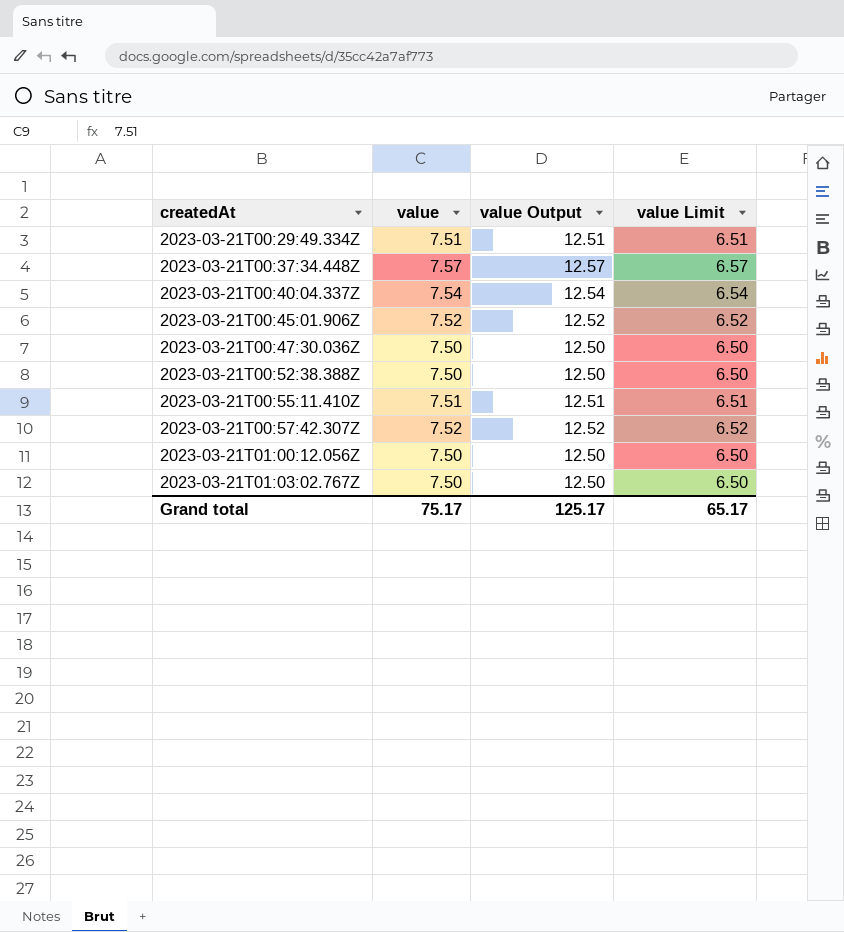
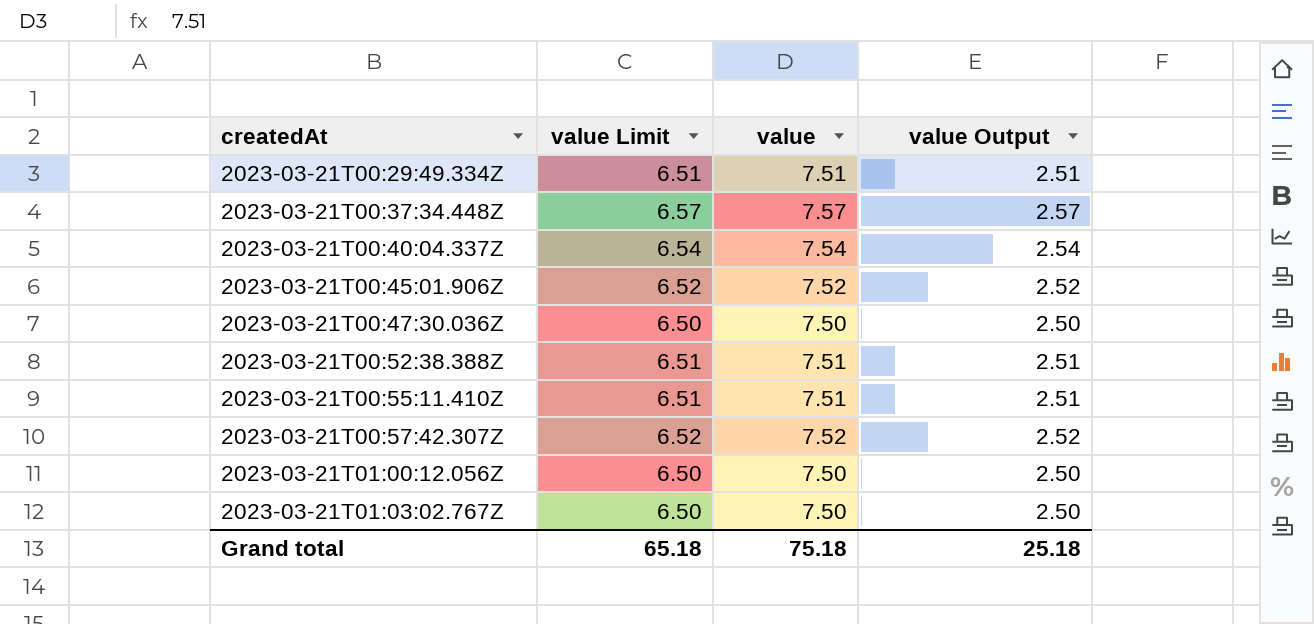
column value Limit | position: 4 -> 2
column value Output | formula: [value] + 5 -> [value] - 5
2023-03-21T00:52:38.388Z | value Limit: 6.50 -> 6.51
2023-03-21T00:52:38.388Z | value: 7.50 -> 7.51
Grand total | value Limit: 65.17 -> 65.18
Grand total | value: 75.17 -> 75.18
Grand total | value Output: 125.17 -> 25.18

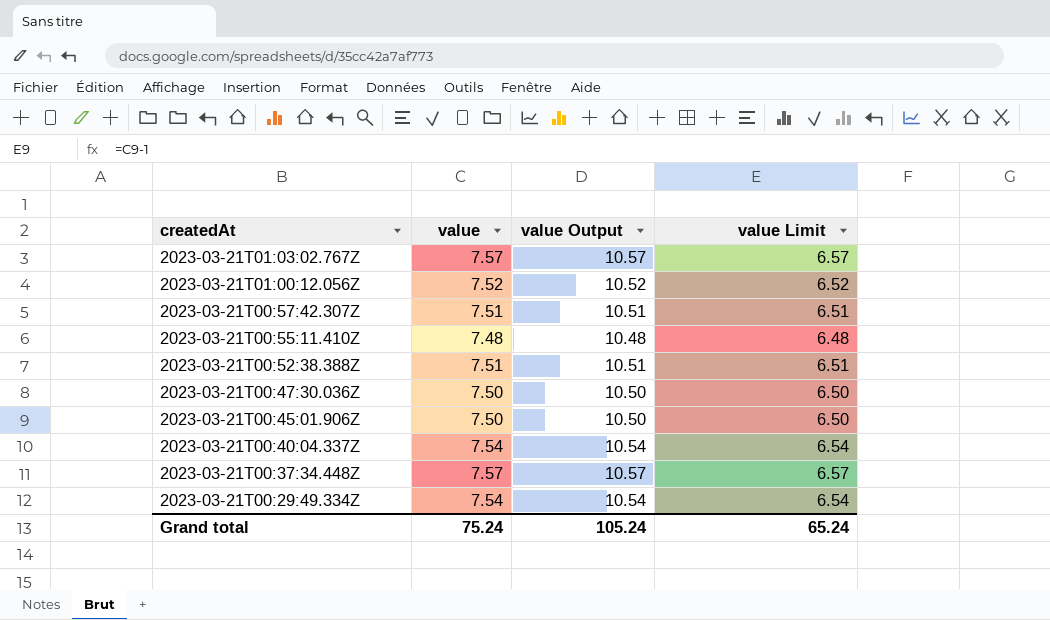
row order: createdAt ascending -> createdAt descending
column value Output | formula: [value] - 5 -> [value] + 3
column value Limit | position: 2 -> 4
2023-03-21T01:03:02.767Z | value: 7.50 -> 7.57
2023-03-21T01:03:02.767Z | value Limit: 6.50 -> 6.57
2023-03-21T01:00:12.056Z | value: 7.50 -> 7.52
2023-03-21T01:00:12.056Z | value Limit: 6.50 -> 6.52
2023-03-21T00:57:42.307Z | value: 7.52 -> 7.51
2023-03-21T00:57:42.307Z | value Limit: 6.52 -> 6.51
2023-03-21T00:55:11.410Z | value: 7.51 -> 7.48
2023-03-21T00:55:11.410Z | value Limit: 6.51 -> 6.48
2023-03-21T00:45:01.906Z | value: 7.52 -> 7.50
2023-03-21T00:45:01.906Z | value Limit: 6.52 -> 6.50
2023-03-21T00:29:49.334Z | value: 7.51 -> 7.54
2023-03-21T00:29:49.334Z | value Limit: 6.51 -> 6.54
Grand total | value: 75.18 -> 75.24
Grand total | value Output: 25.18 -> 105.24
Grand total | value Limit: 65.18 -> 65.24

